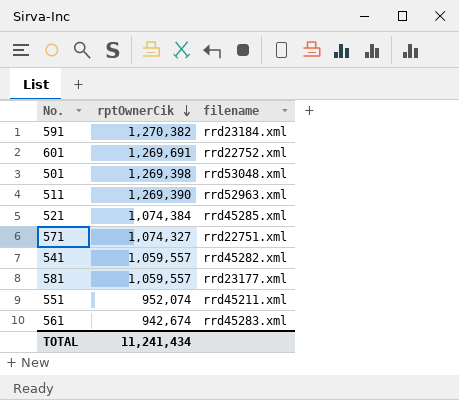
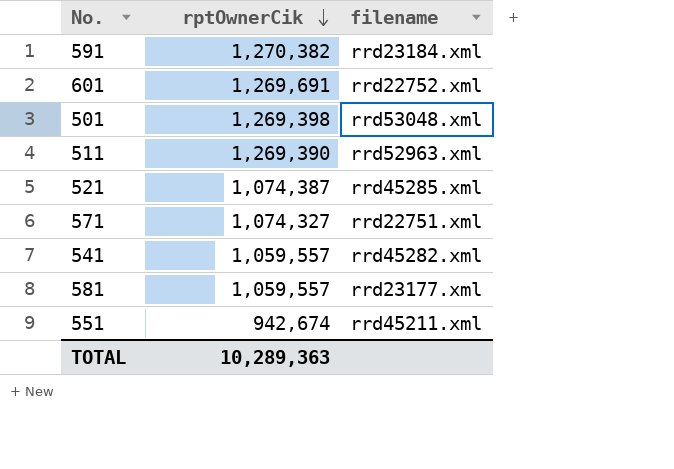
row 561: 942,674 | rrd45283.xml -> none
521 | rptOwnerCik: 1,074,384 -> 1,074,387
551 | rptOwnerCik: 952,074 -> 942,674
TOTAL | rptOwnerCik: 11,241,434 -> 10,289,363

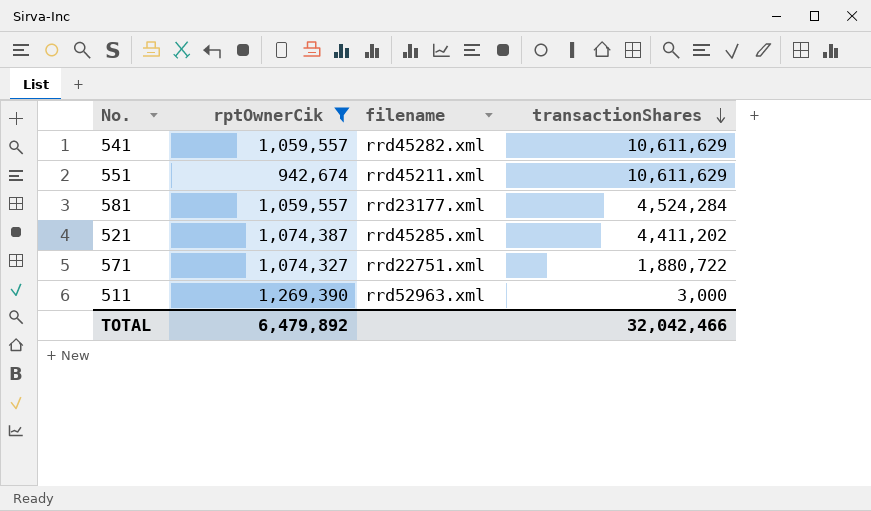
filter: none -> rptOwnerCik <= 1,269,390
row order: rptOwnerCik descending -> transactionShares descending
column transactionShares | position: none -> 4
TOTAL | rptOwnerCik: 10,289,363 -> 6,479,892

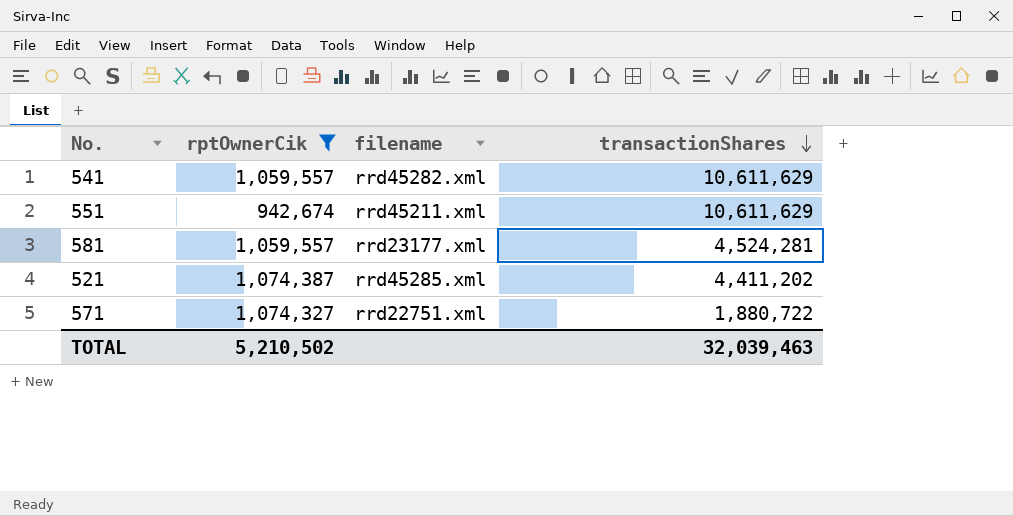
row 511: 1,269,390 | rrd52963.xml | 3,000 -> none
581 | transactionShares: 4,524,284 -> 4,524,281
TOTAL | rptOwnerCik: 6,479,892 -> 5,210,502
TOTAL | transactionShares: 32,042,466 -> 32,039,463

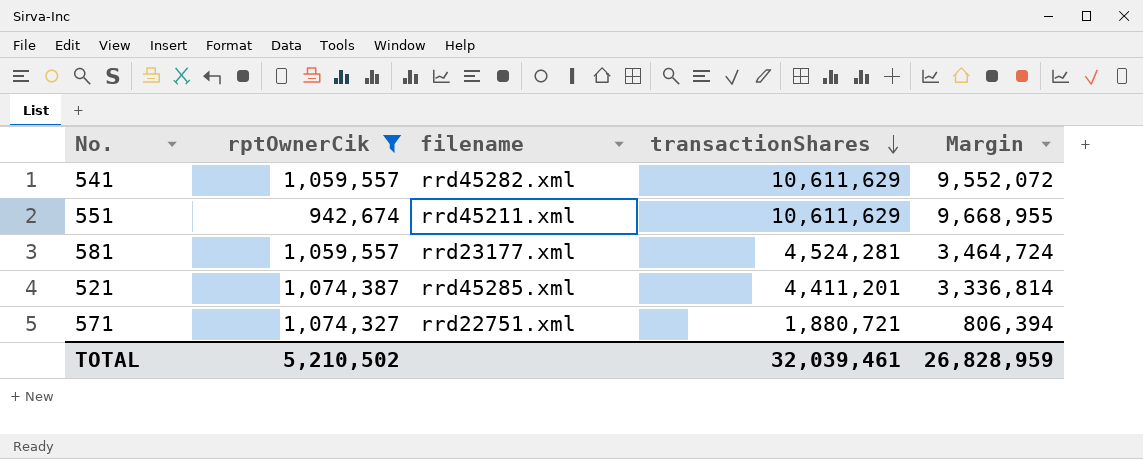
column Margin | formula: none -> [transactionShares] - [rptOwnerCik]
521 | transactionShares: 4,411,202 -> 4,411,201
571 | transactionShares: 1,880,722 -> 1,880,721
TOTAL | transactionShares: 32,039,463 -> 32,039,461

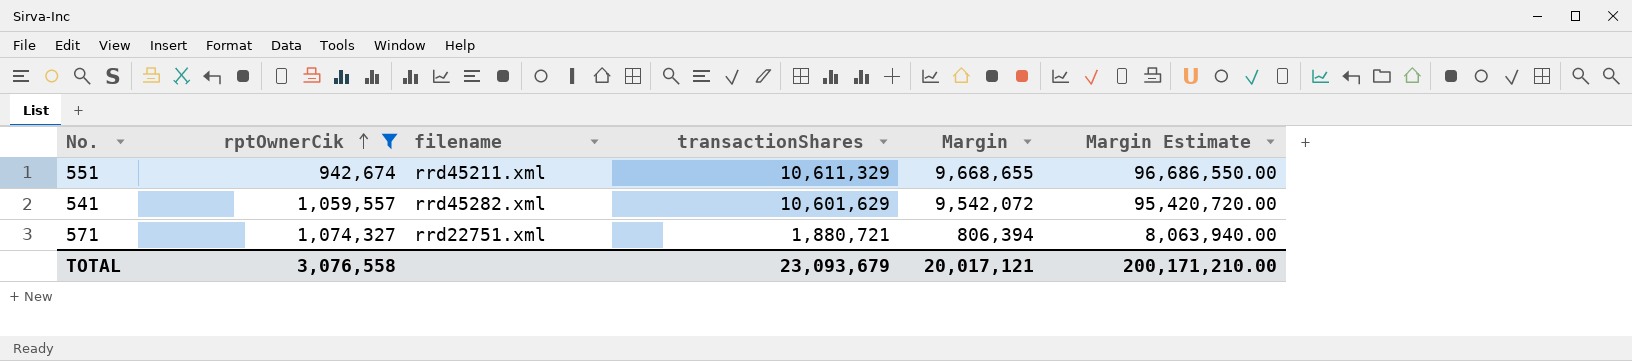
row order: transactionShares descending -> rptOwnerCik ascending
column Margin Estimate | formula: none -> [Margin] * 10
row 581: 1,059,557 | rrd23177.xml | 4,524,281 | 3,464,724 -> none
row 521: 1,074,387 | rrd45285.xml | 4,411,201 | 3,336,814 -> none
551 | transactionShares: 10,611,629 -> 10,611,329
551 | Margin: 9,668,955 -> 9,668,655
541 | transactionShares: 10,611,629 -> 10,601,629
541 | Margin: 9,552,072 -> 9,542,072
TOTAL | rptOwnerCik: 5,210,502 -> 3,076,558
TOTAL | transactionShares: 32,039,461 -> 23,093,679
TOTAL | Margin: 26,828,959 -> 20,017,121

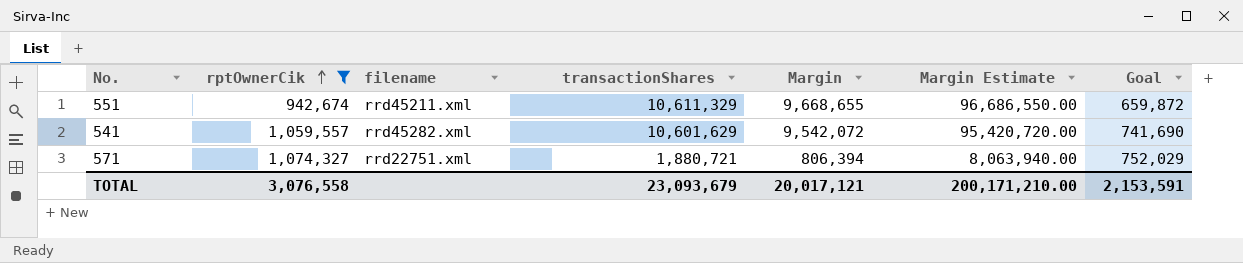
column Goal | formula: none -> [rptOwnerCik] * 0.7

